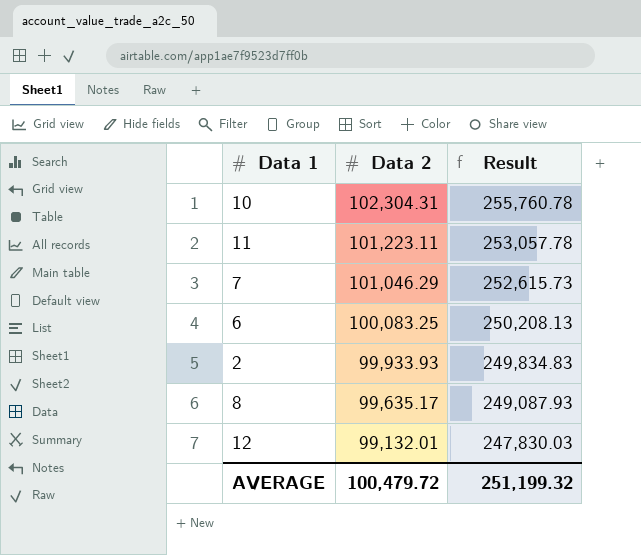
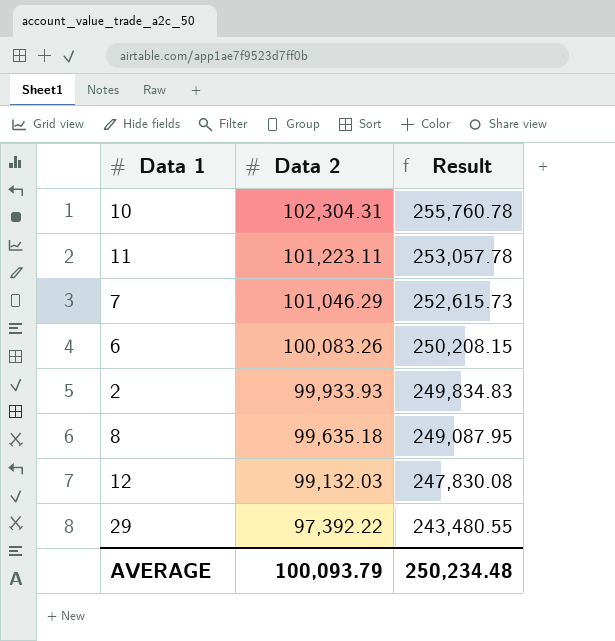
6 | Data 2: 100,083.25 -> 100,083.26
6 | Result: 250,208.13 -> 250,208.15
8 | Data 2: 99,635.17 -> 99,635.18
8 | Result: 249,087.93 -> 249,087.95
12 | Data 2: 99,132.01 -> 99,132.03
12 | Result: 247,830.03 -> 247,830.08
row 29: none -> 97,392.22 | 243,480.55
AVERAGE | Data 2: 100,479.72 -> 100,093.79
AVERAGE | Result: 251,199.32 -> 250,234.48

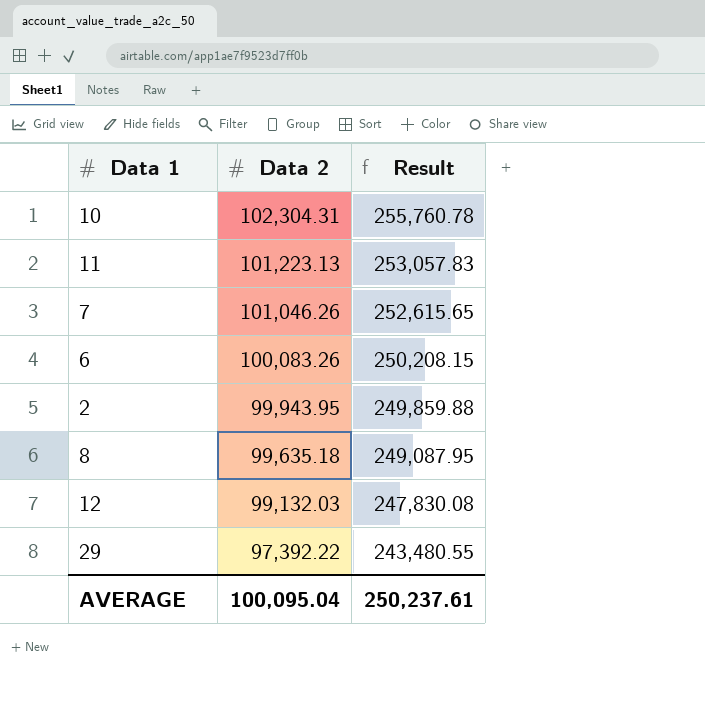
11 | Data 2: 101,223.11 -> 101,223.13
11 | Result: 253,057.78 -> 253,057.83
7 | Data 2: 101,046.29 -> 101,046.26
7 | Result: 252,615.73 -> 252,615.65
2 | Data 2: 99,933.93 -> 99,943.95
2 | Result: 249,834.83 -> 249,859.88
AVERAGE | Data 2: 100,093.79 -> 100,095.04
AVERAGE | Result: 250,234.48 -> 250,237.61

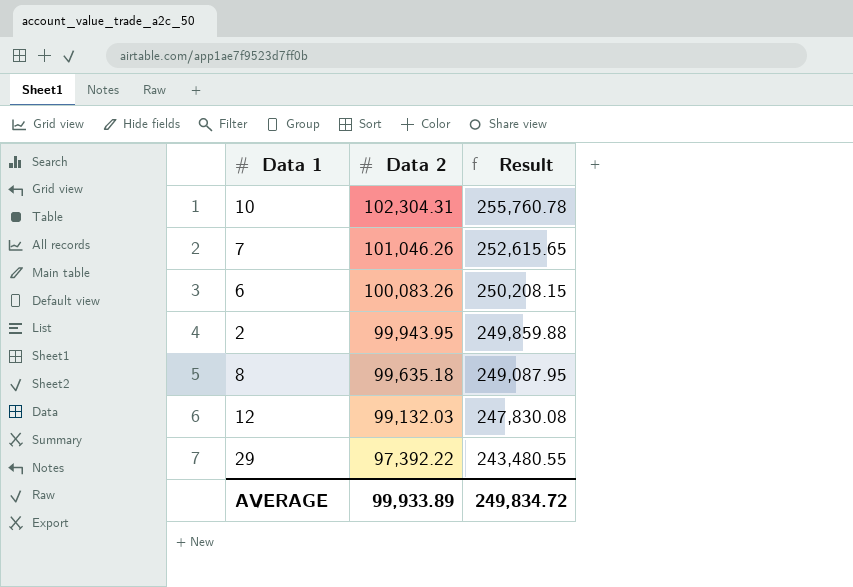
row 11: 101,223.13 | 253,057.83 -> none
AVERAGE | Data 2: 100,095.04 -> 99,933.89
AVERAGE | Result: 250,237.61 -> 249,834.72

